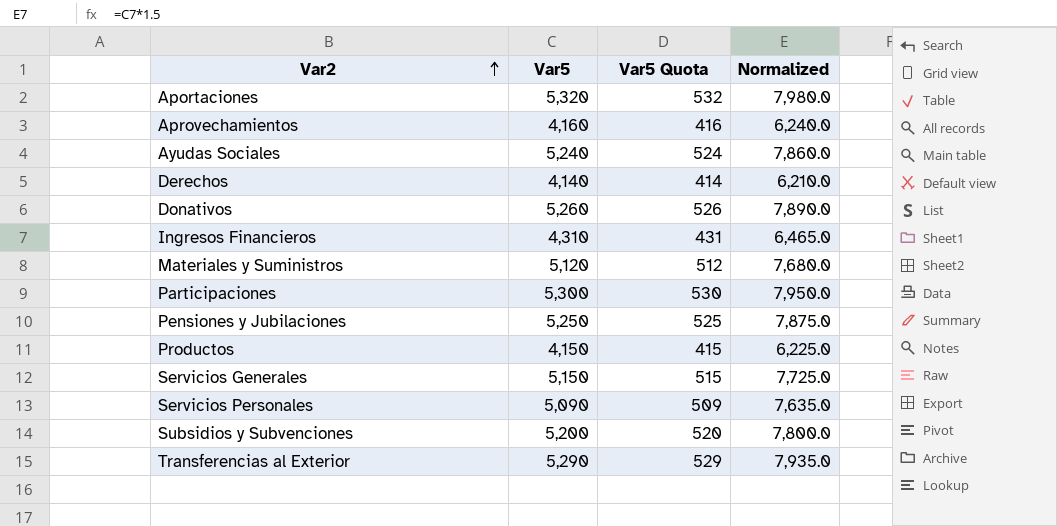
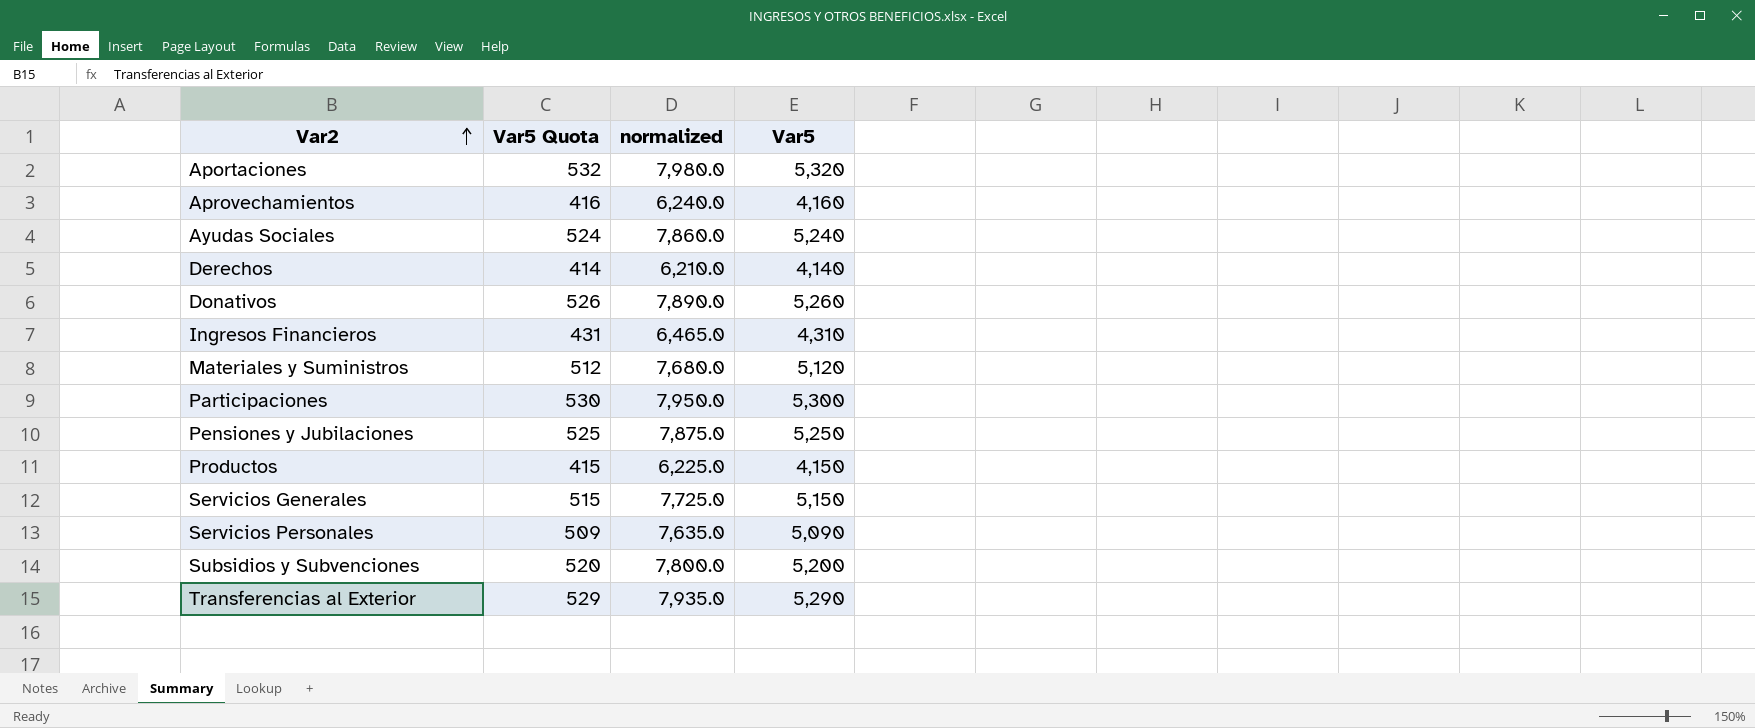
column name: Normalized -> normalized
column Var5 | position: 2 -> 4

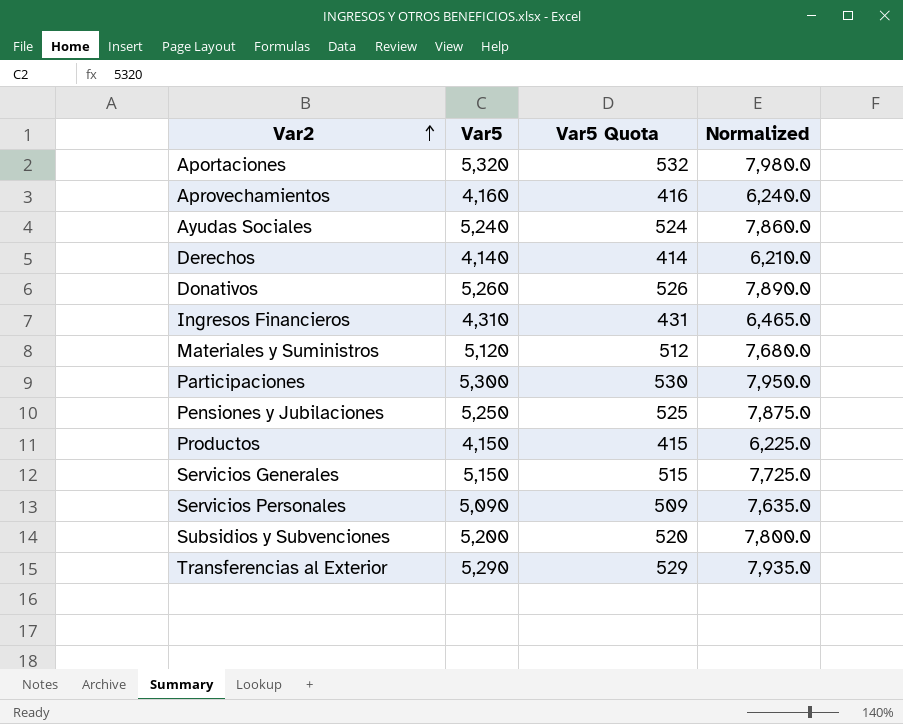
column Var5 | position: 4 -> 2
column name: normalized -> Normalized

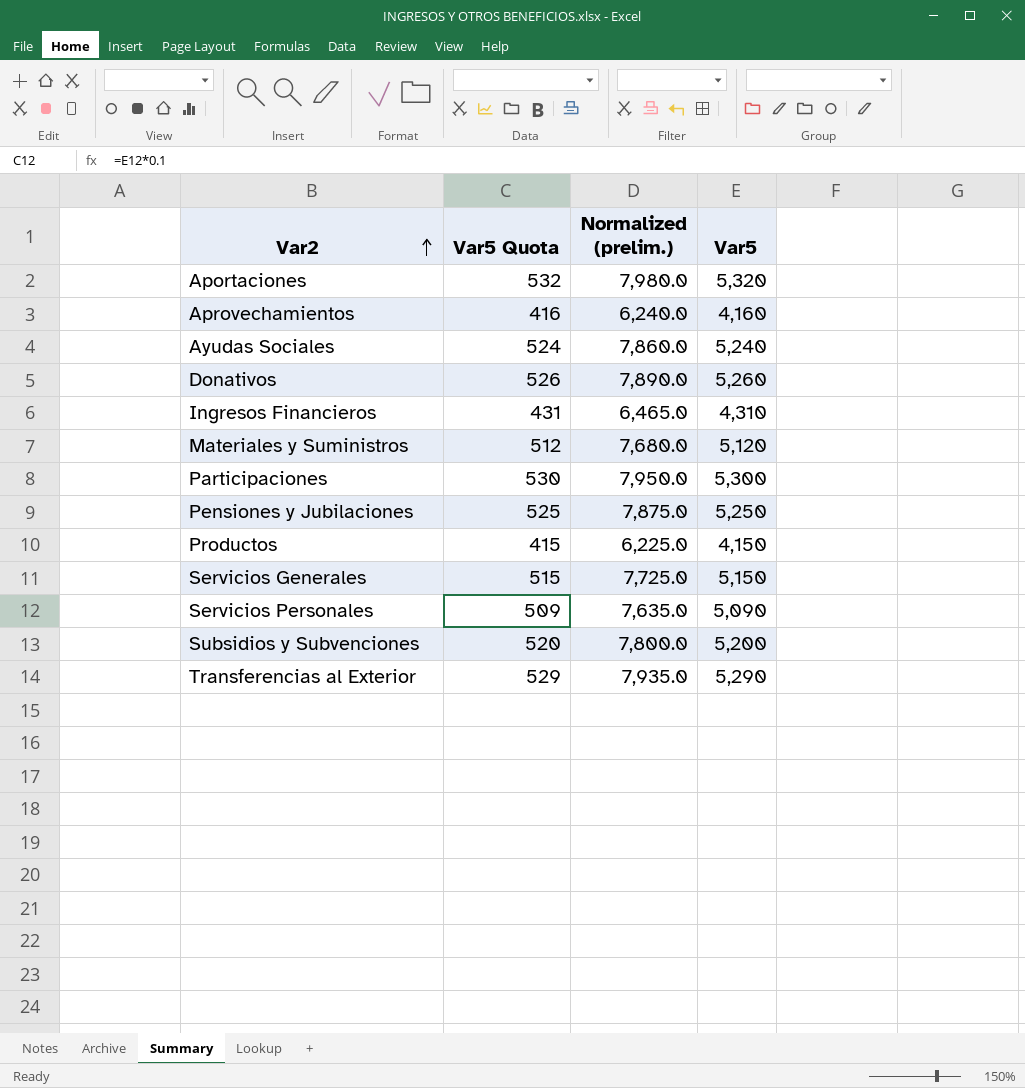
column name: Normalized -> Normalized (prelim.)
column Var5 | position: 2 -> 4
row Derechos: 4,140 | 414 | 6,210.0 -> none

